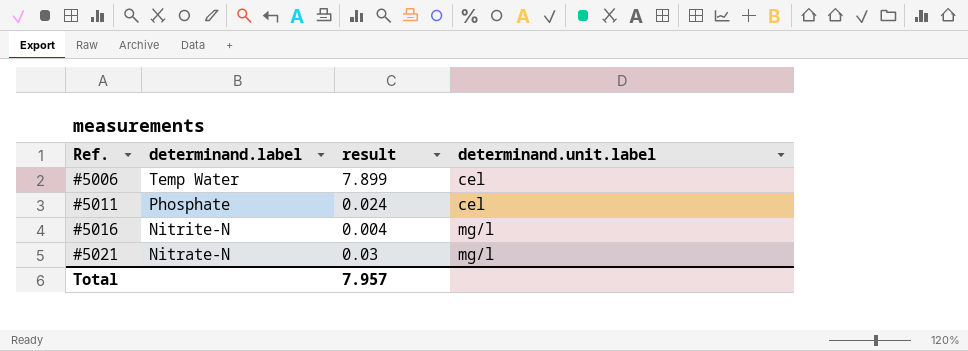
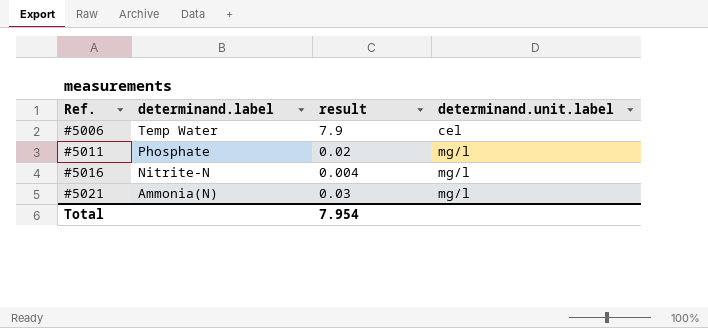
#5006 | result: 7.899 -> 7.9
#5011 | result: 0.024 -> 0.02
#5011 | determinand.unit.label: cel -> mg/l
#5021 | determinand.label: Nitrate-N -> Ammonia(N)
Total | result: 7.957 -> 7.954

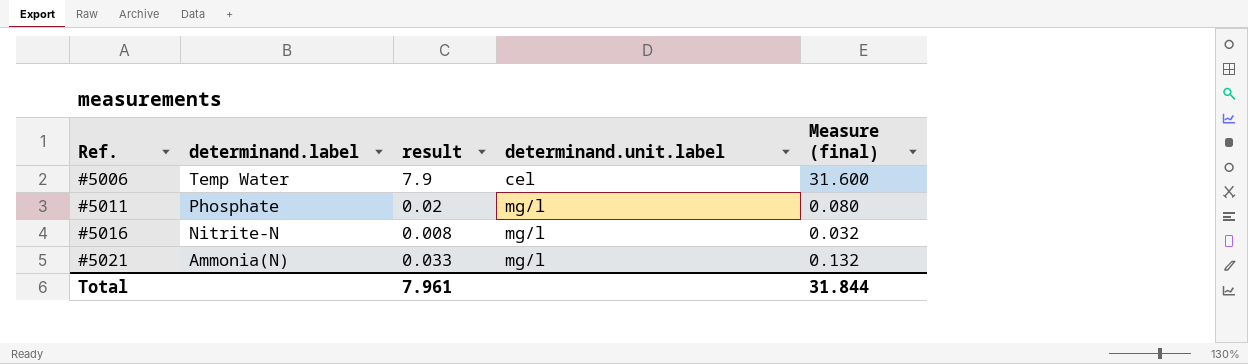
column Measure (final) | formula: none -> [result] * 4
#5016 | result: 0.004 -> 0.008
#5021 | result: 0.03 -> 0.033
Total | result: 7.954 -> 7.961

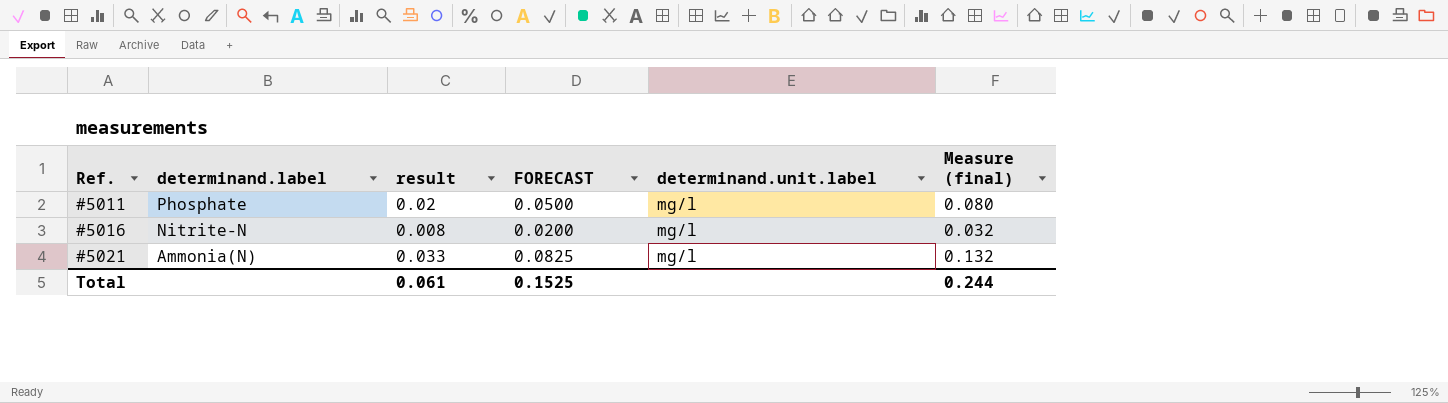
column FORECAST | formula: none -> [result] * 2.5
row #5006: Temp Water | 7.9 | cel | 31.600 -> none
Total | result: 7.961 -> 0.061
Total | Measure (final): 31.844 -> 0.244

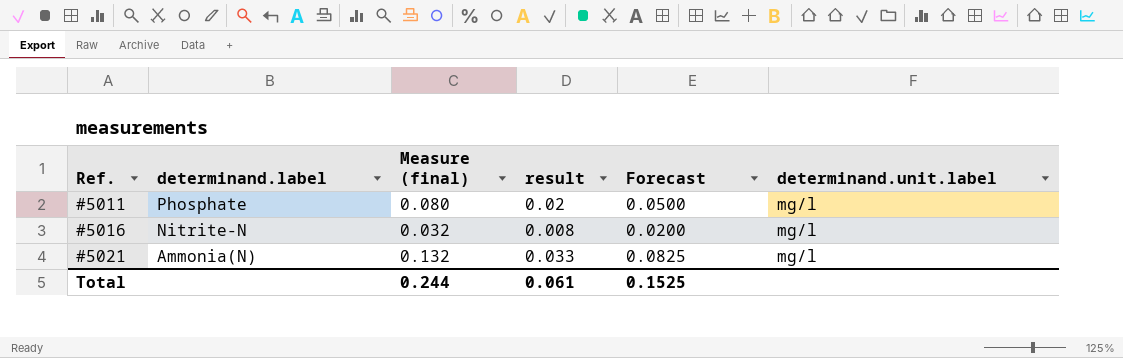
column Measure (final) | position: 6 -> 3
column name: FORECAST -> Forecast

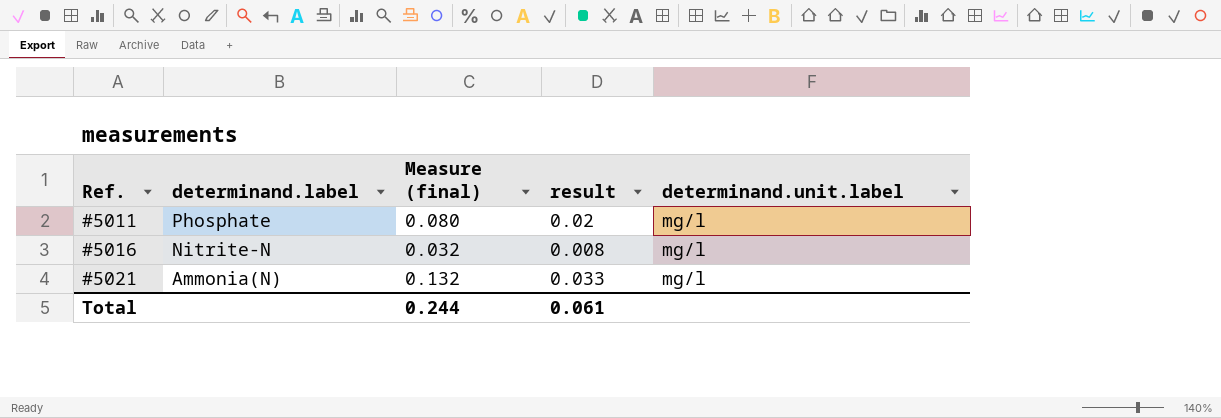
column Forecast | formula: [result] * 2.5 -> none

